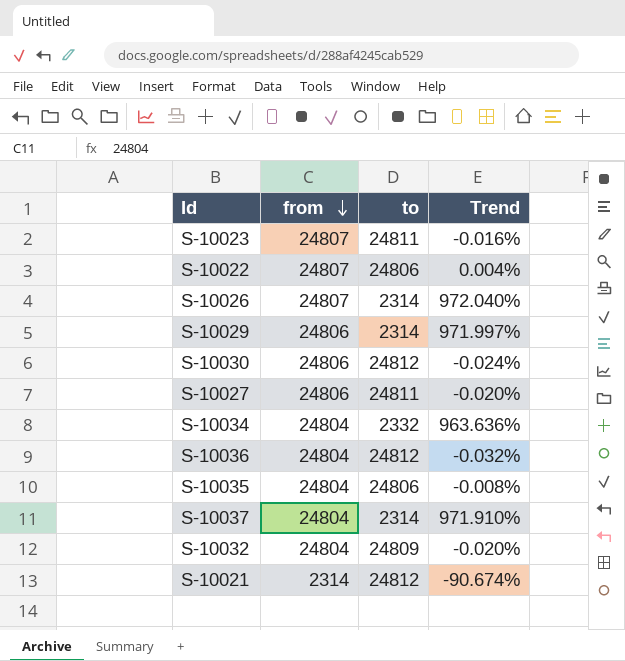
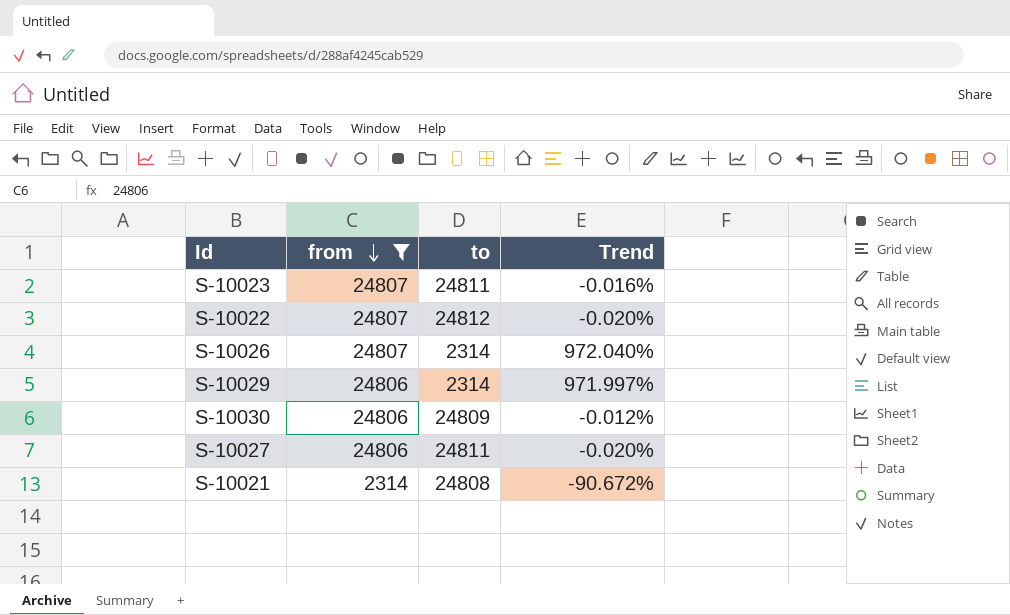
filter: none -> from != 24804
S-10022 | to: 24806 -> 24812
S-10022 | Trend: 0.004% -> -0.020%
S-10030 | to: 24812 -> 24809
S-10030 | Trend: -0.024% -> -0.012%
S-10021 | to: 24812 -> 24808
S-10021 | Trend: -90.674% -> -90.672%

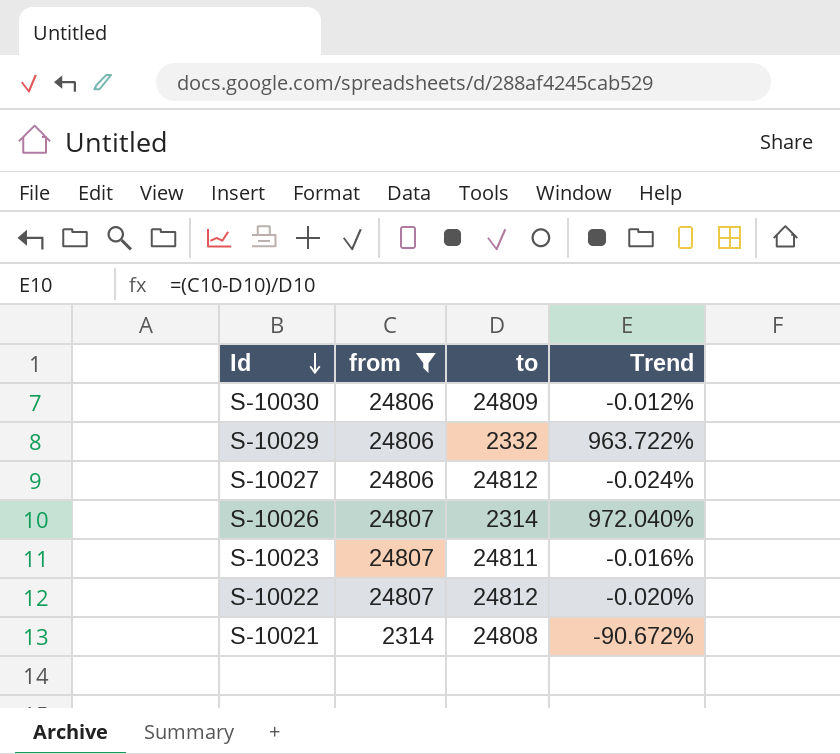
row order: from descending -> Id descending
S-10029 | to: 2314 -> 2332
S-10029 | Trend: 971.997% -> 963.722%
S-10027 | to: 24811 -> 24812
S-10027 | Trend: -0.020% -> -0.024%

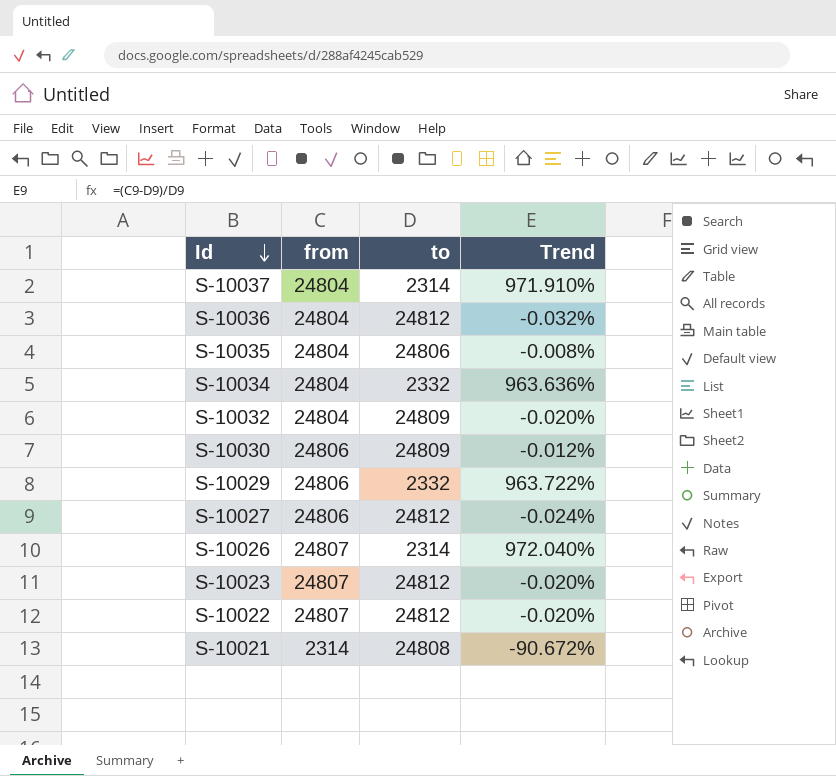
filter: from != 24804 -> none
S-10023 | to: 24811 -> 24812
S-10023 | Trend: -0.016% -> -0.020%

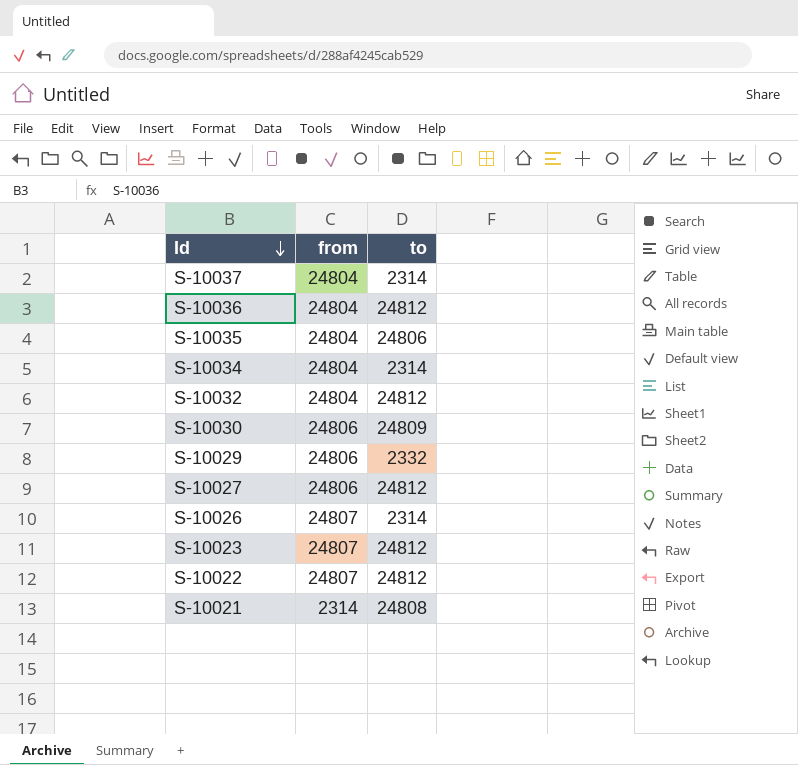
column Trend | formula: ([from] - [to]) / [to] -> none
S-10034 | to: 2332 -> 2314
S-10032 | to: 24809 -> 24812

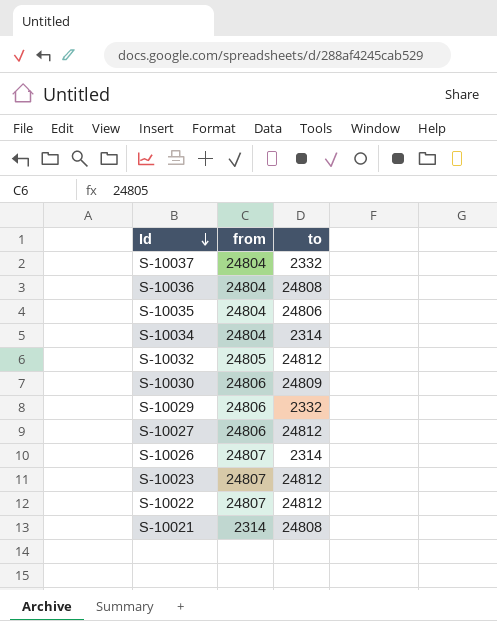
S-10037 | to: 2314 -> 2332
S-10036 | to: 24812 -> 24808
S-10032 | from: 24804 -> 24805

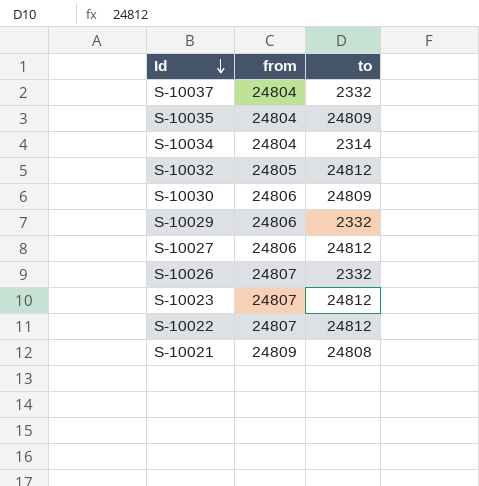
row S-10036: 24804 | 24808 -> none
S-10035 | to: 24806 -> 24809
S-10026 | to: 2314 -> 2332
S-10021 | from: 2314 -> 24809

